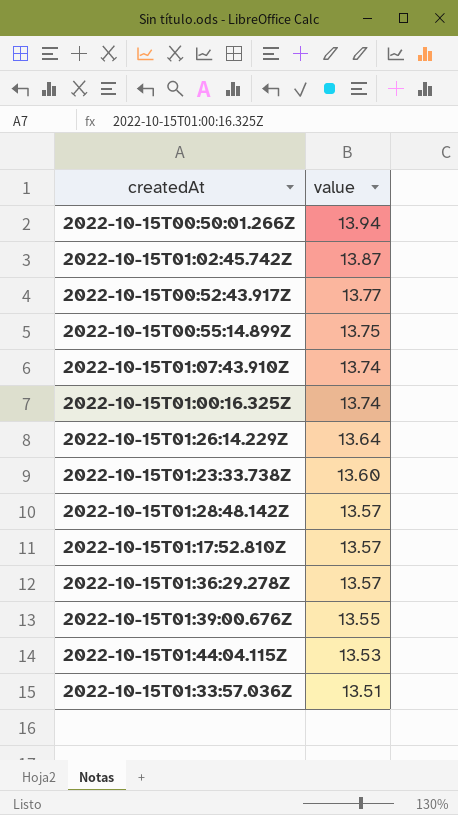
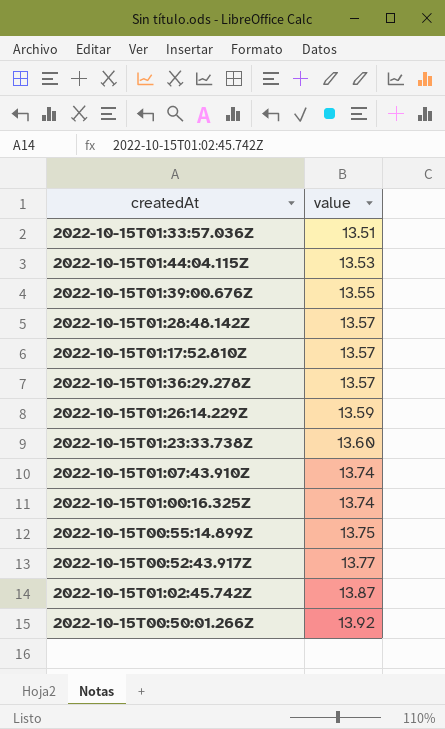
row order: value descending -> value ascending
2022-10-15T01:26:14.229Z | value: 13.64 -> 13.59
2022-10-15T00:50:01.266Z | value: 13.94 -> 13.92

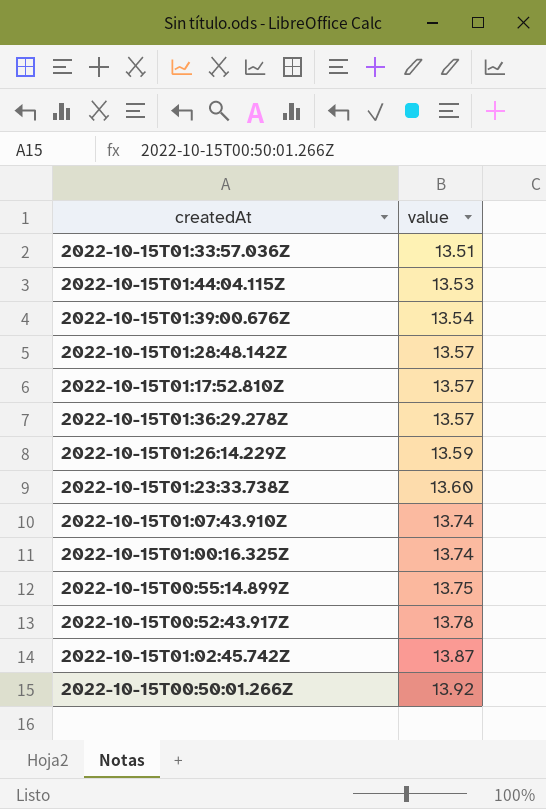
2022-10-15T01:39:00.676Z | value: 13.55 -> 13.54
2022-10-15T00:52:43.917Z | value: 13.77 -> 13.78

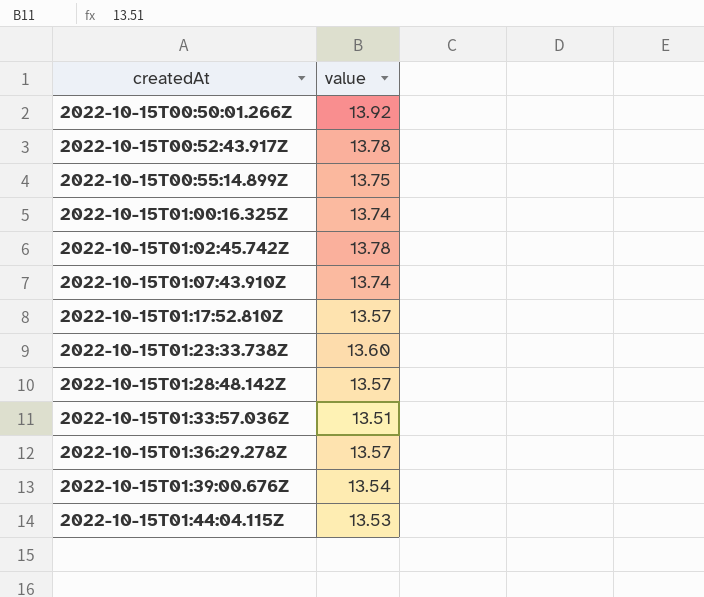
row order: value ascending -> createdAt ascending
row 2022-10-15T01:26:14.229Z: 13.59 -> none
2022-10-15T01:02:45.742Z | value: 13.87 -> 13.78

